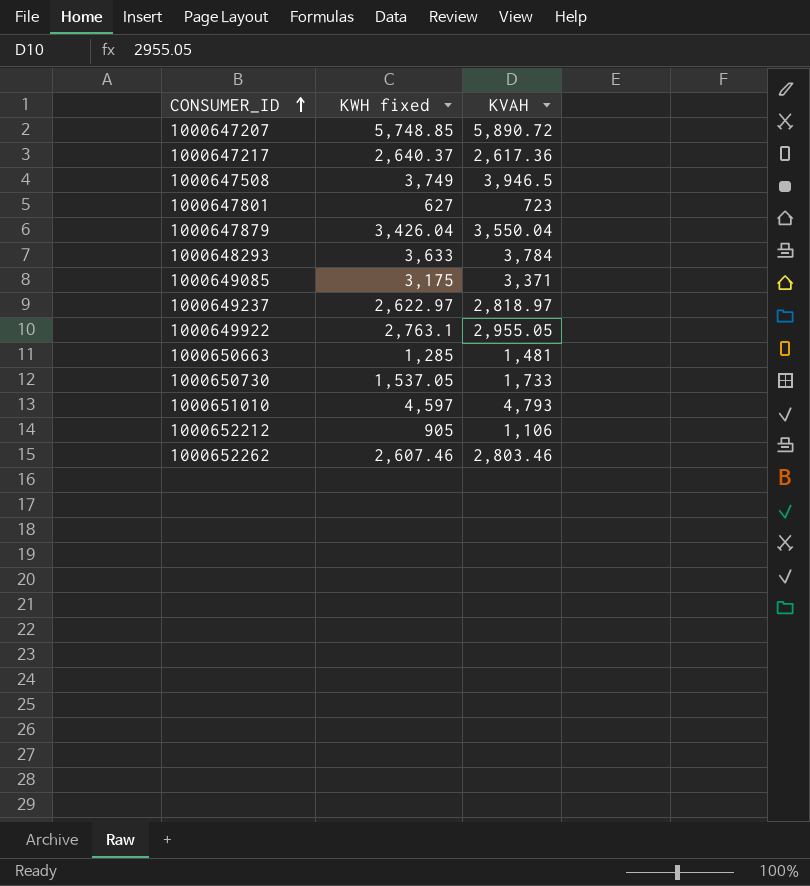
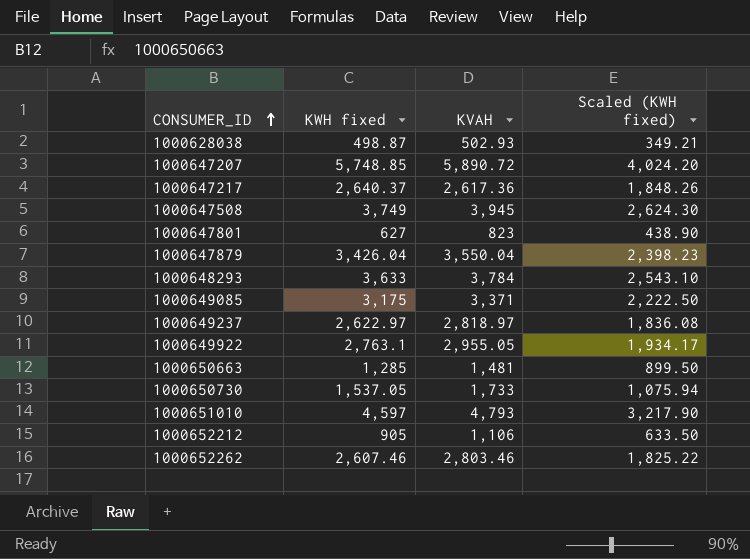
column Scaled (KWH fixed) | formula: none -> [KWH fixed] * 0.7
row 1000628038: none -> 498.87 | 502.93 | 349.21
1000647508 | KVAH: 3,946.5 -> 3,945
1000647801 | KVAH: 723 -> 823

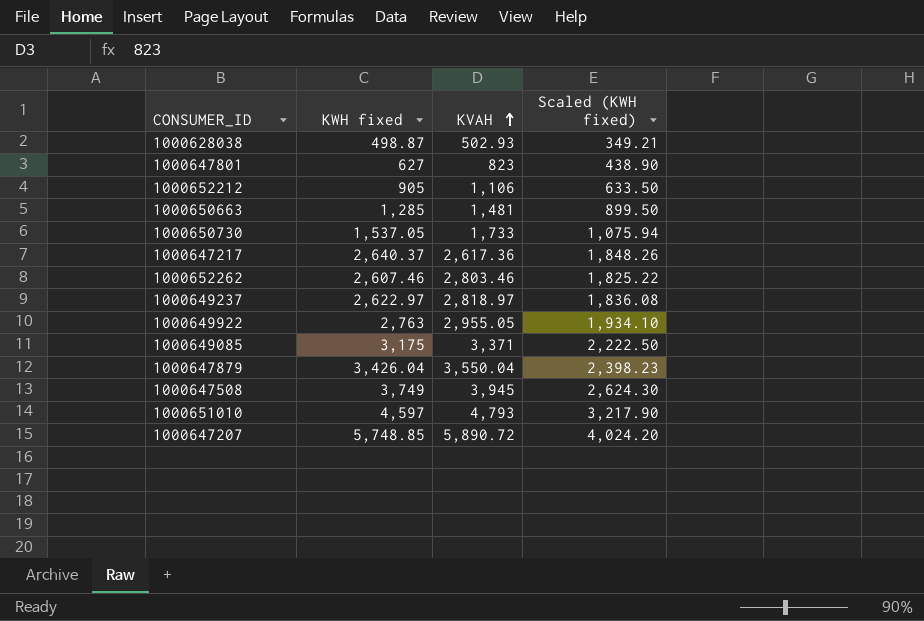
row order: CONSUMER_ID ascending -> KVAH ascending
row 1000648293: 3,633 | 3,784 | 2,543.10 -> none
1000649922 | KWH fixed: 2,763.1 -> 2,763
1000649922 | Scaled (KWH fixed): 1,934.17 -> 1,934.10

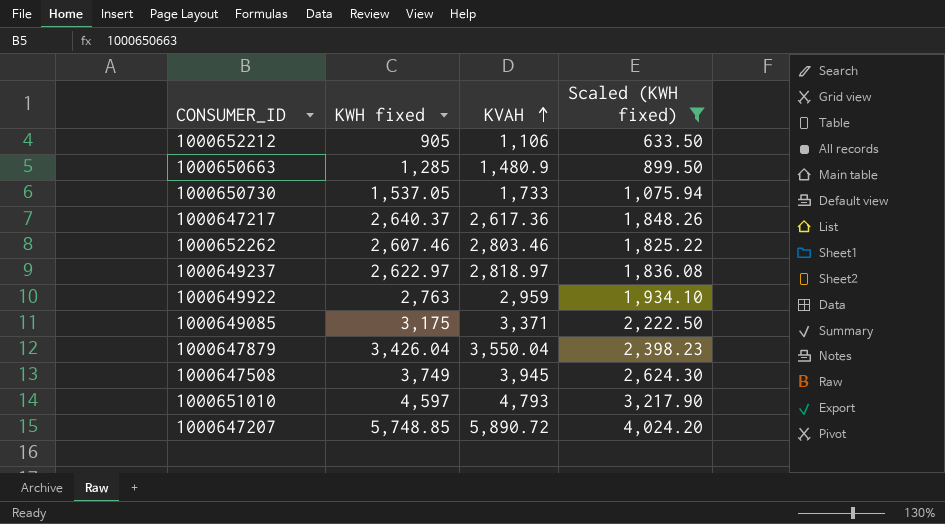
filter: none -> Scaled (KWH fixed) >= 633.50
1000650663 | KVAH: 1,481 -> 1,480.9
1000649922 | KVAH: 2,955.05 -> 2,959

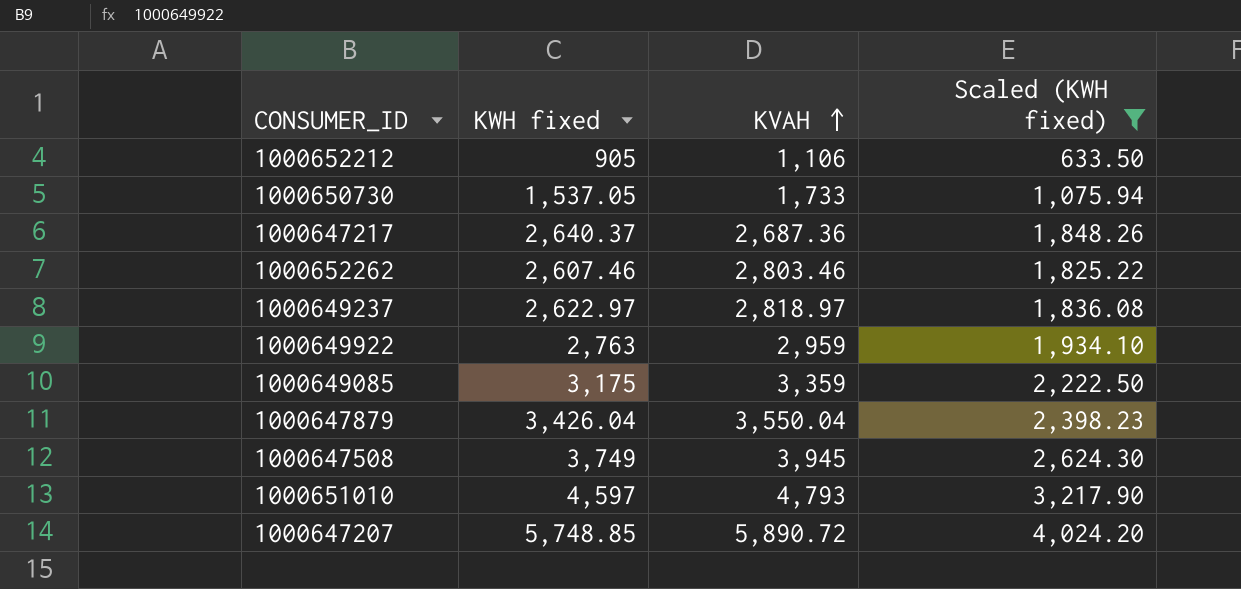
row 1000650663: 1,285 | 1,480.9 | 899.50 -> none
1000647217 | KVAH: 2,617.36 -> 2,687.36
1000649085 | KVAH: 3,371 -> 3,359

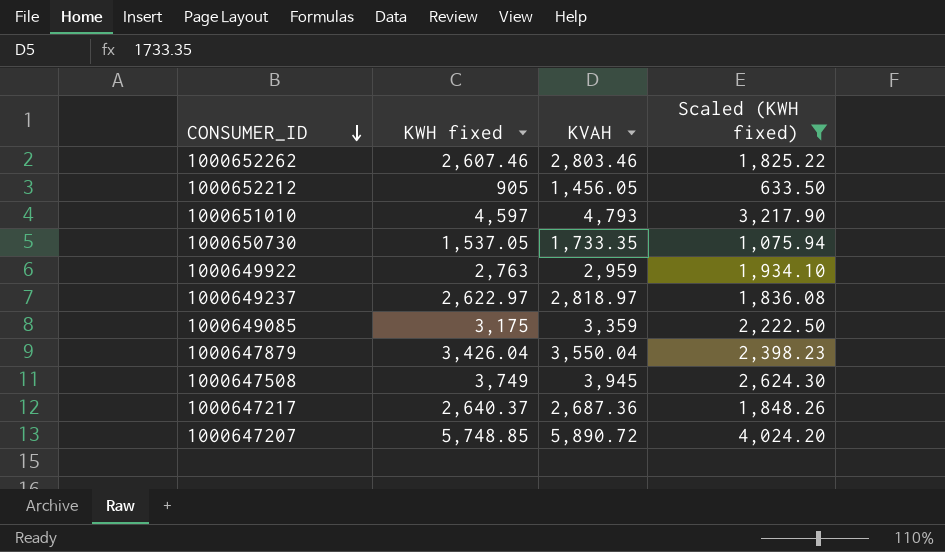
row order: KVAH ascending -> CONSUMER_ID descending
1000652212 | KVAH: 1,106 -> 1,456.05
1000650730 | KVAH: 1,733 -> 1,733.35

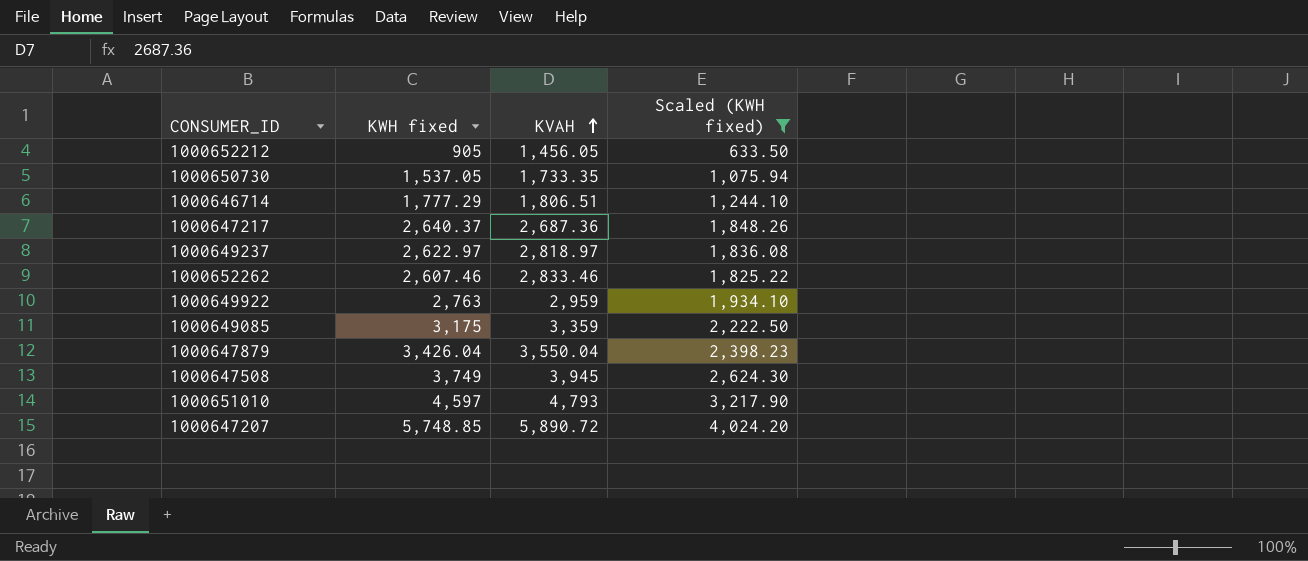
row order: CONSUMER_ID descending -> KVAH ascending
row 1000646714: none -> 1,777.29 | 1,806.51 | 1,244.10
1000652262 | KVAH: 2,803.46 -> 2,833.46

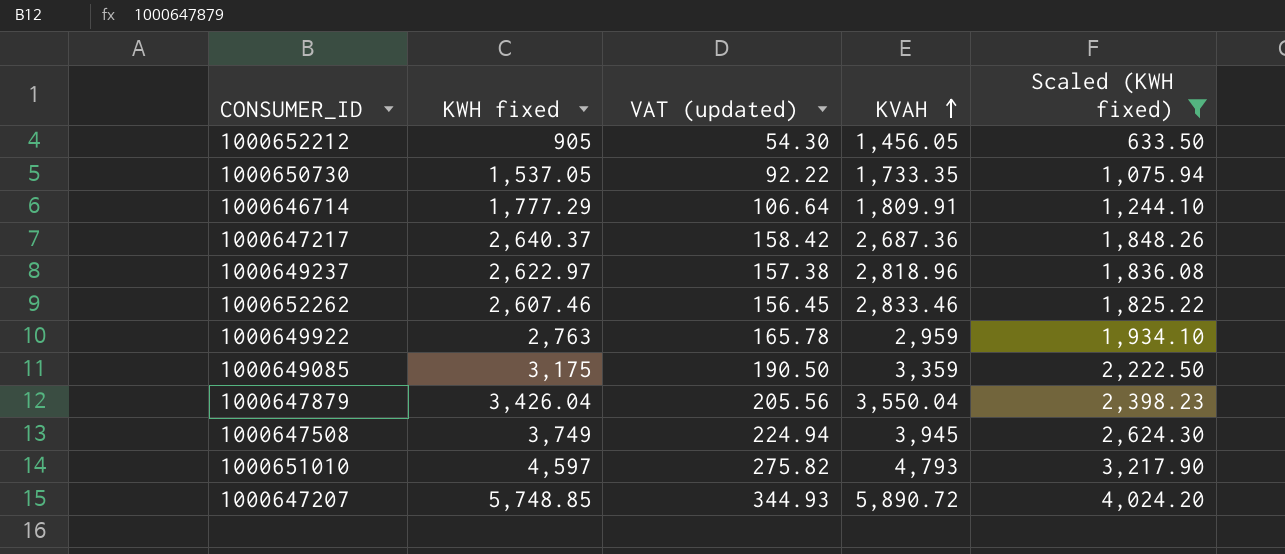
column VAT (updated) | formula: none -> [KWH fixed] * 0.06
1000646714 | KVAH: 1,806.51 -> 1,809.91
1000649237 | KVAH: 2,818.97 -> 2,818.96

